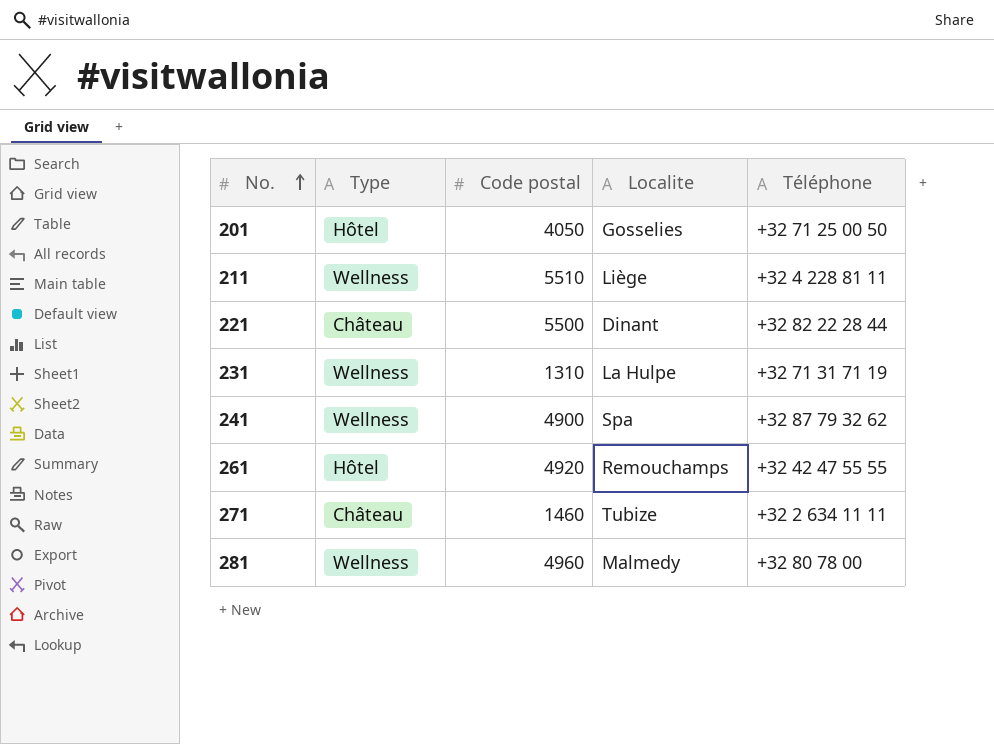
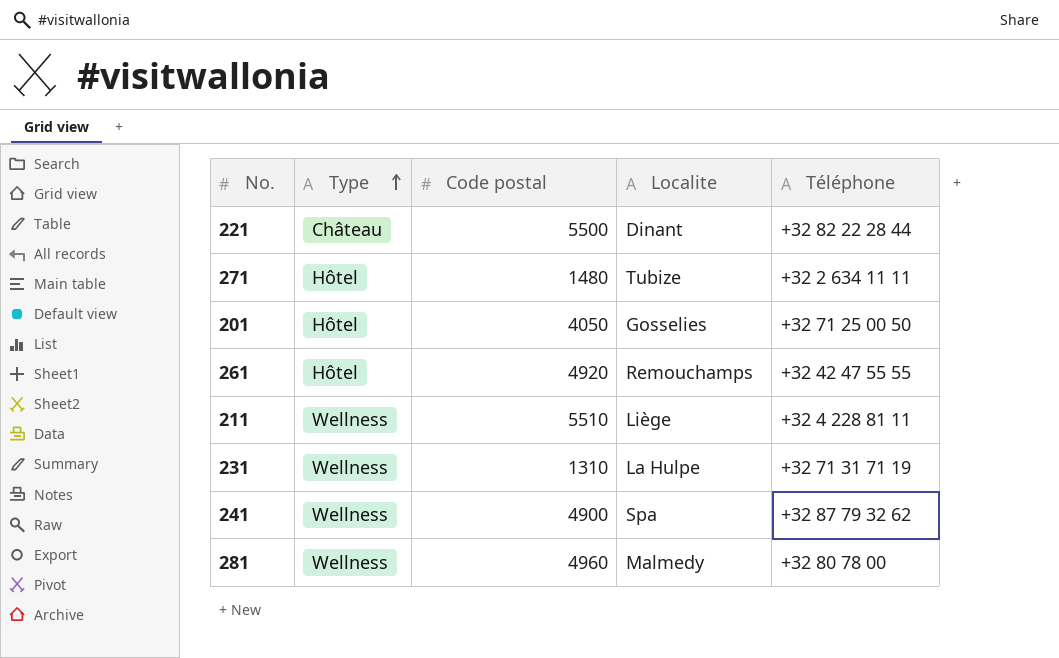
row order: No. ascending -> Type ascending
271 | Type: Château -> Hôtel
271 | Code postal: 1460 -> 1480

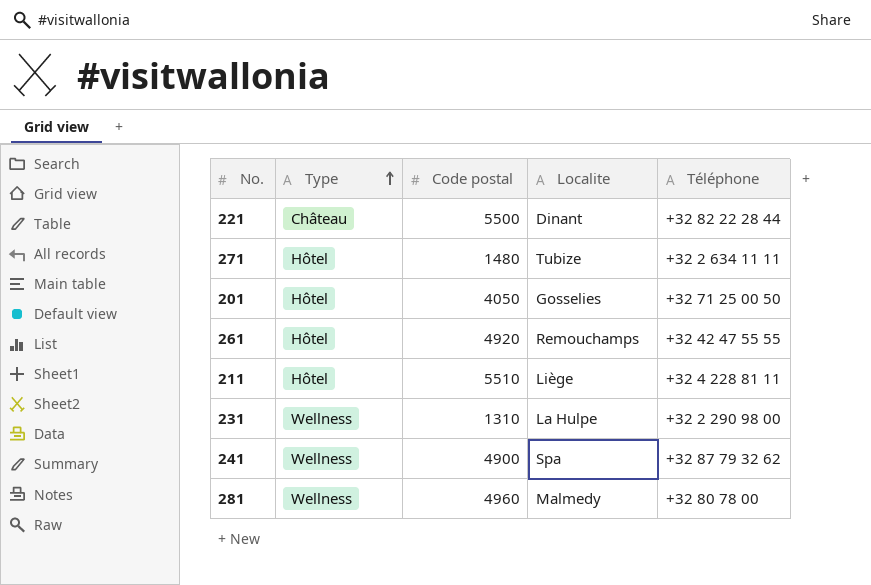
211 | Type: Wellness -> Hôtel
231 | Téléphone: +32 71 31 71 19 -> +32 2 290 98 00

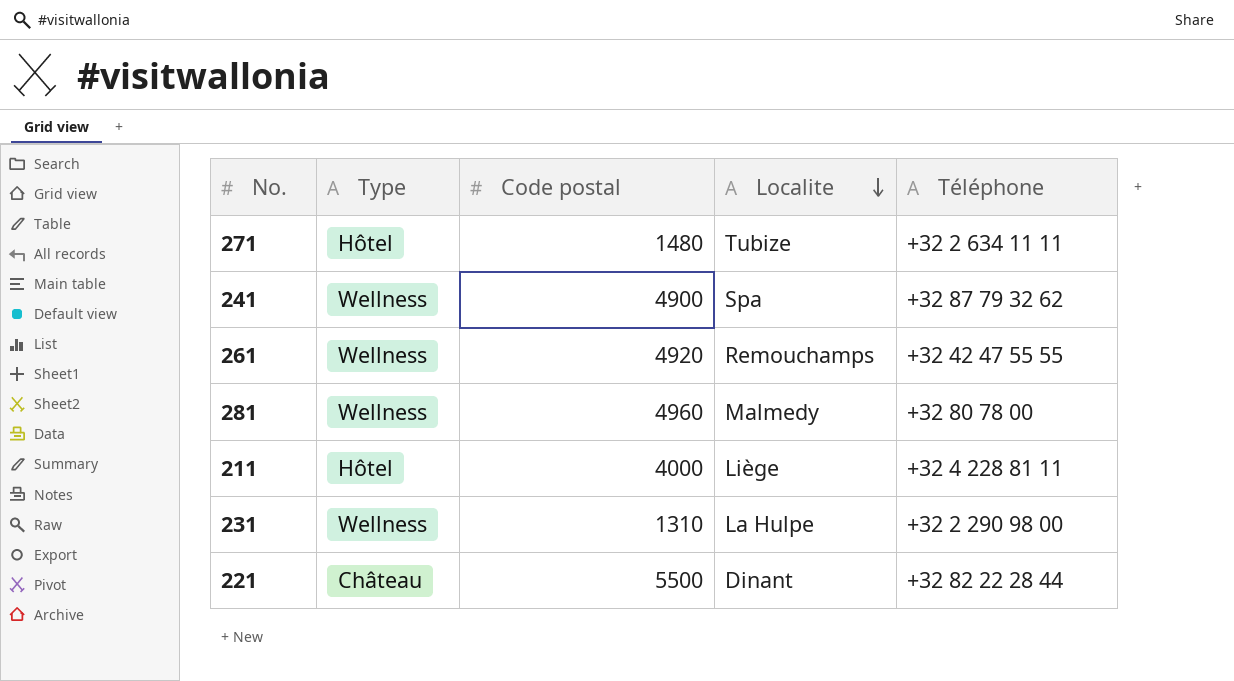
row order: Type ascending -> Localite descending
row 201: Hôtel | 4050 | Gosselies | +32 71 25 00 50 -> none
261 | Type: Hôtel -> Wellness
211 | Code postal: 5510 -> 4000

